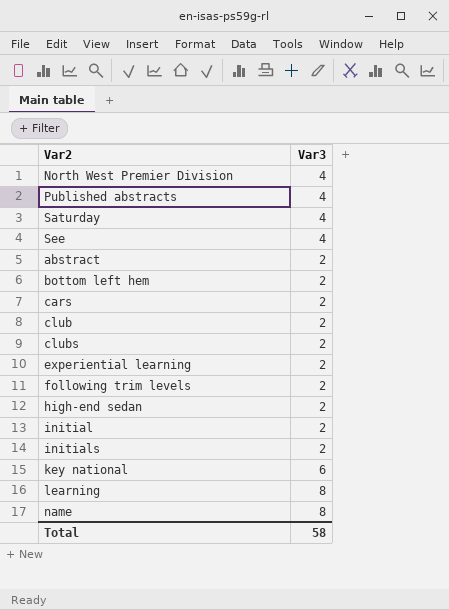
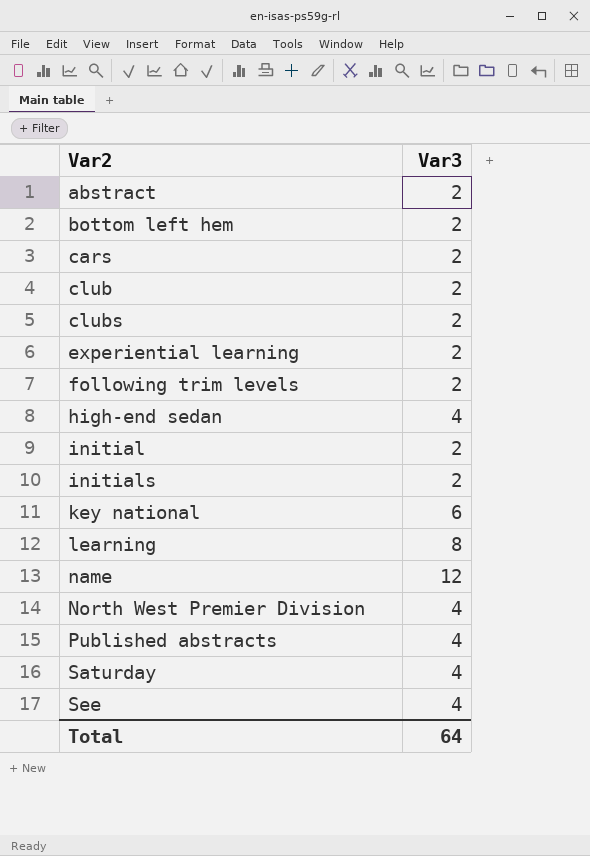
row order: none -> Var2 ascending
high-end sedan | Var3: 2 -> 4
name | Var3: 8 -> 12
Total | Var3: 58 -> 64

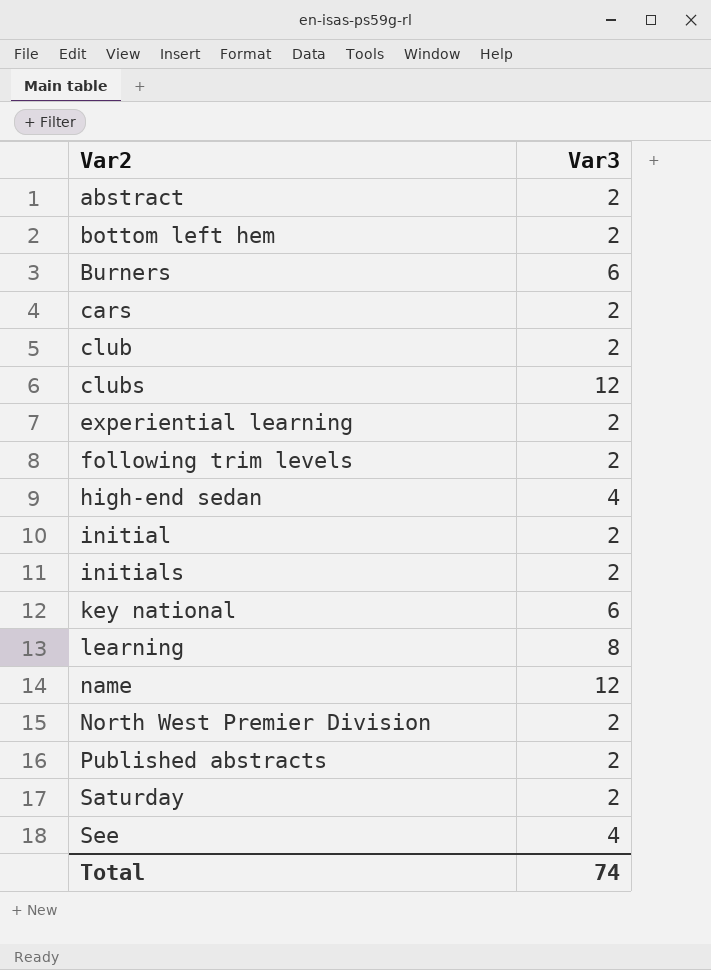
row Burners: none -> 6
clubs | Var3: 2 -> 12
North West Premier Division | Var3: 4 -> 2
Published abstracts | Var3: 4 -> 2
Saturday | Var3: 4 -> 2
Total | Var3: 64 -> 74

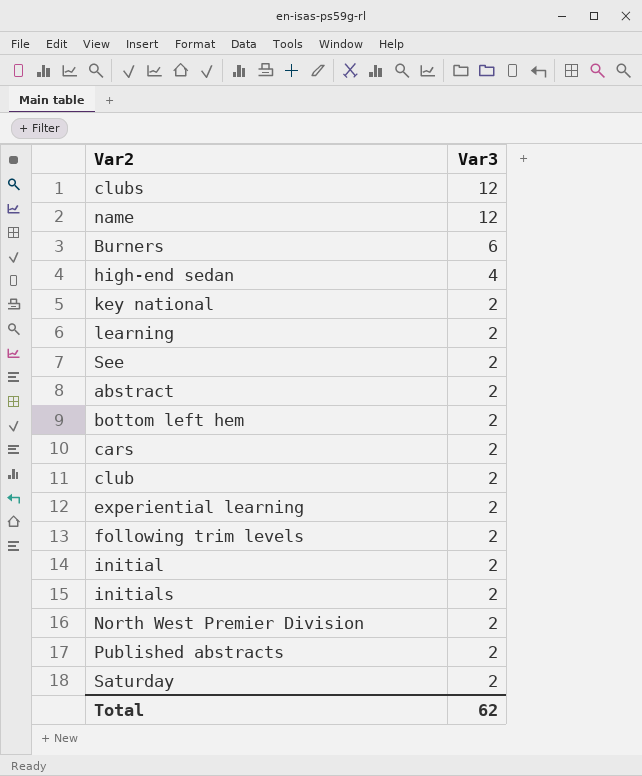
row order: Var2 ascending -> Var3 descending
key national | Var3: 6 -> 2
learning | Var3: 8 -> 2
See | Var3: 4 -> 2
Total | Var3: 74 -> 62

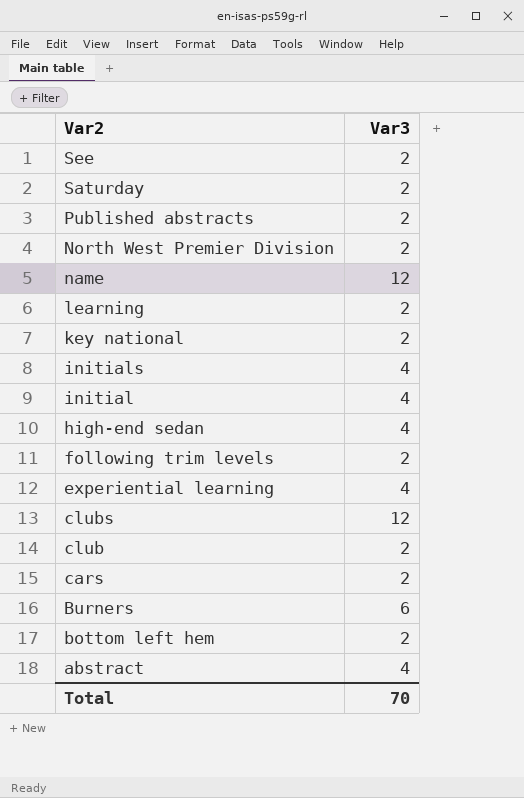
row order: Var3 descending -> Var2 descending
initials | Var3: 2 -> 4
initial | Var3: 2 -> 4
experiential learning | Var3: 2 -> 4
abstract | Var3: 2 -> 4
Total | Var3: 62 -> 70

